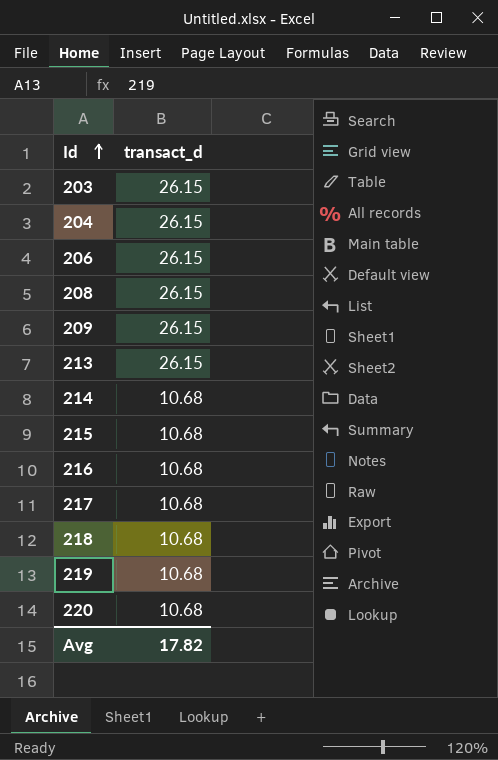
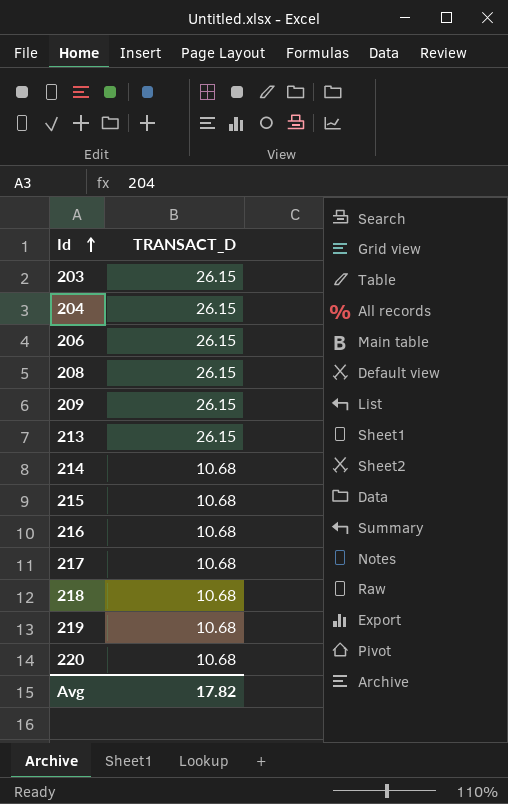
column name: transact_d -> TRANSACT_D

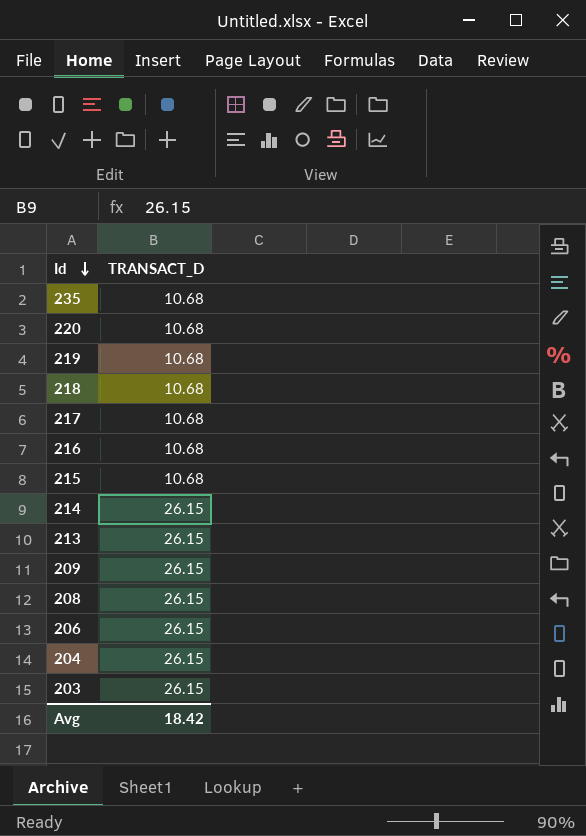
row order: Id ascending -> Id descending
row 235: none -> 10.68
214 | TRANSACT_D: 10.68 -> 26.15
Avg | TRANSACT_D: 17.82 -> 18.42

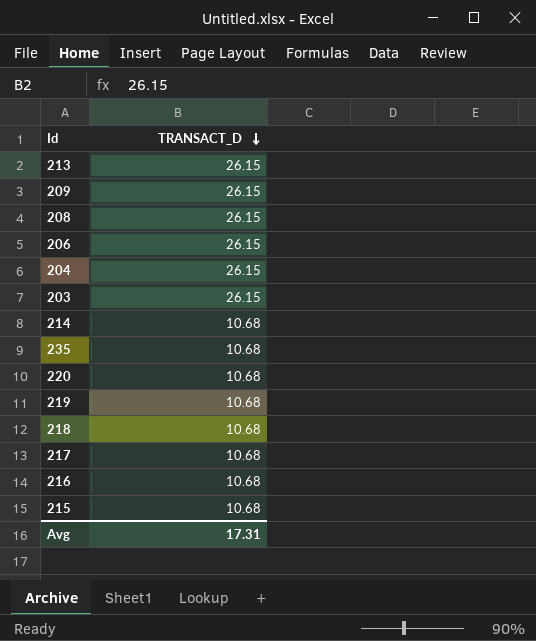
row order: Id descending -> TRANSACT_D descending
214 | TRANSACT_D: 26.15 -> 10.68
Avg | TRANSACT_D: 18.42 -> 17.31

